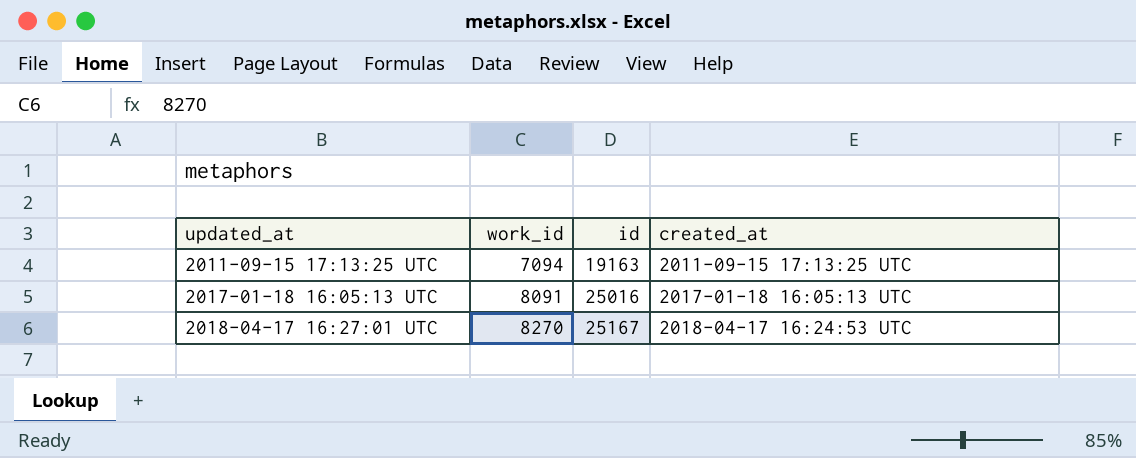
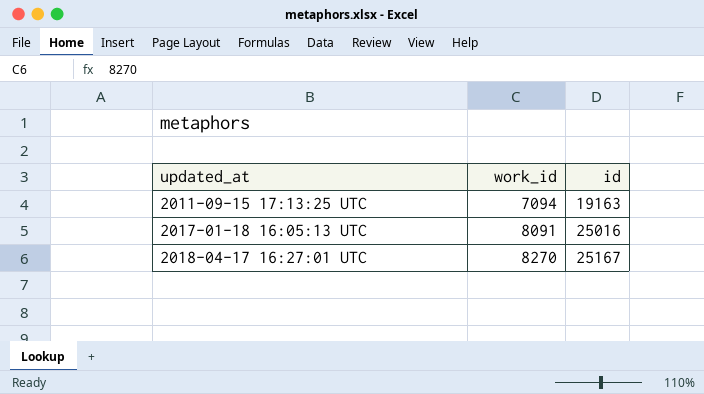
column created_at | position: 4 -> none

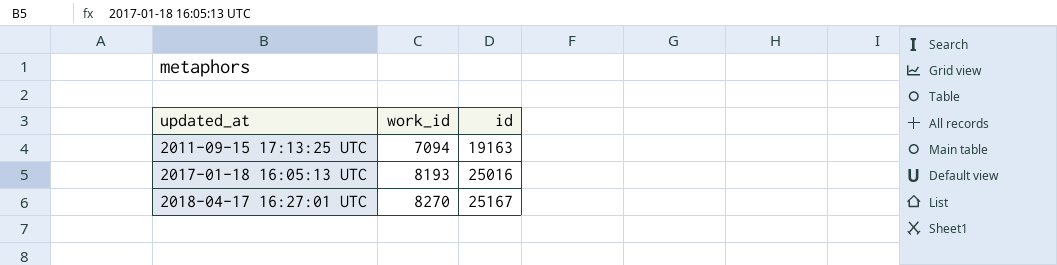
2017-01-18 16:05:13 UTC | work_id: 8091 -> 8193

